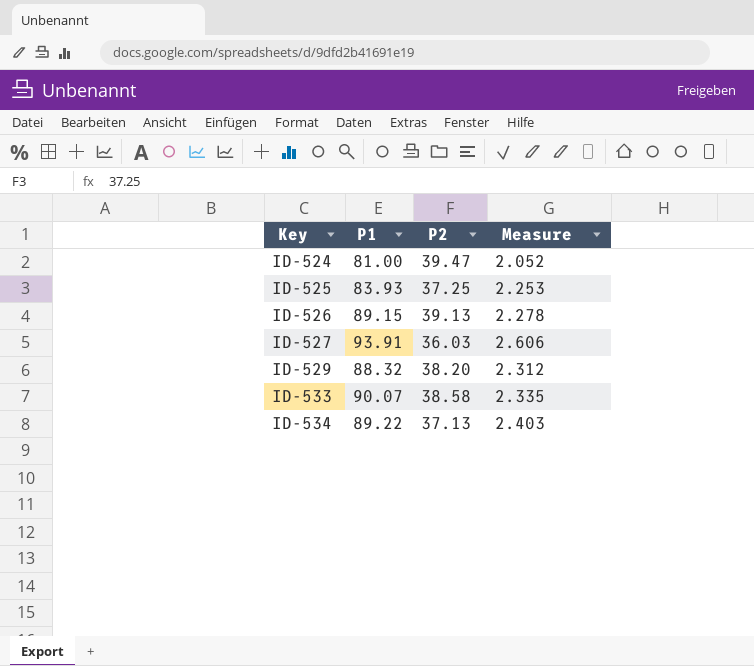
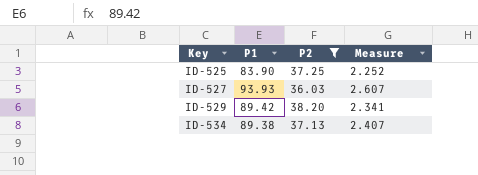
filter: none -> P2 <= 38.20
ID-525 | P1: 83.93 -> 83.90
ID-525 | Measure: 2.253 -> 2.252
ID-527 | P1: 93.91 -> 93.93
ID-527 | Measure: 2.606 -> 2.607
ID-529 | P1: 88.32 -> 89.42
ID-529 | Measure: 2.312 -> 2.341
ID-534 | P1: 89.22 -> 89.38
ID-534 | Measure: 2.403 -> 2.407

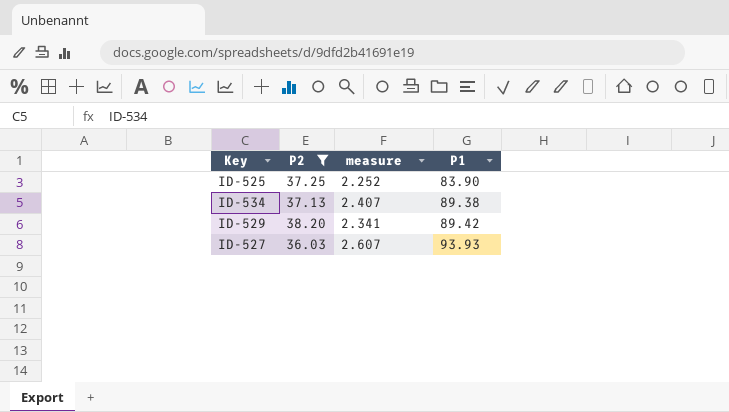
row order: Key ascending -> P1 ascending
column name: Measure -> measure
column P1 | position: 2 -> 4

